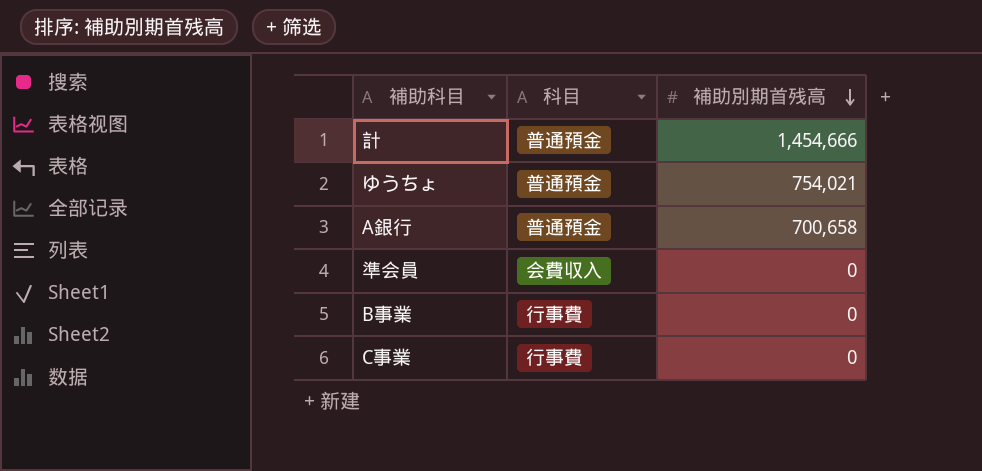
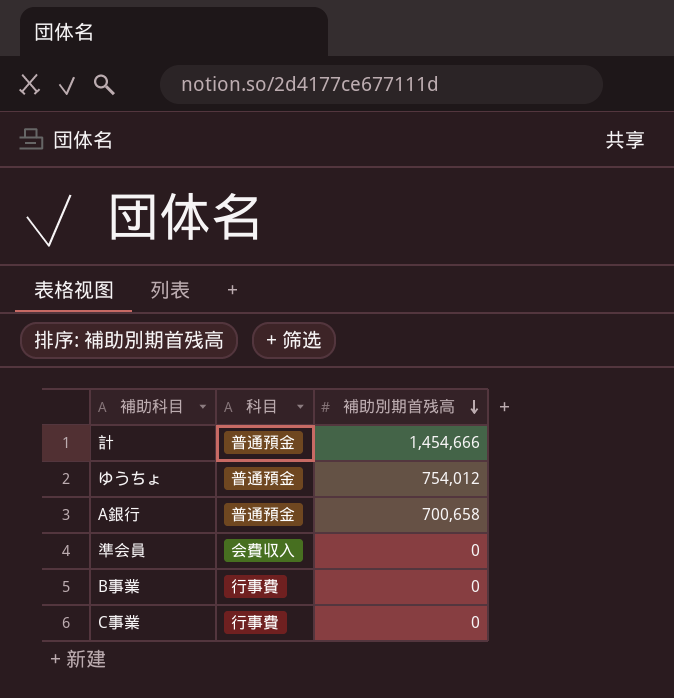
ゆうちょ | 補助別期首残高: 754,021 -> 754,012

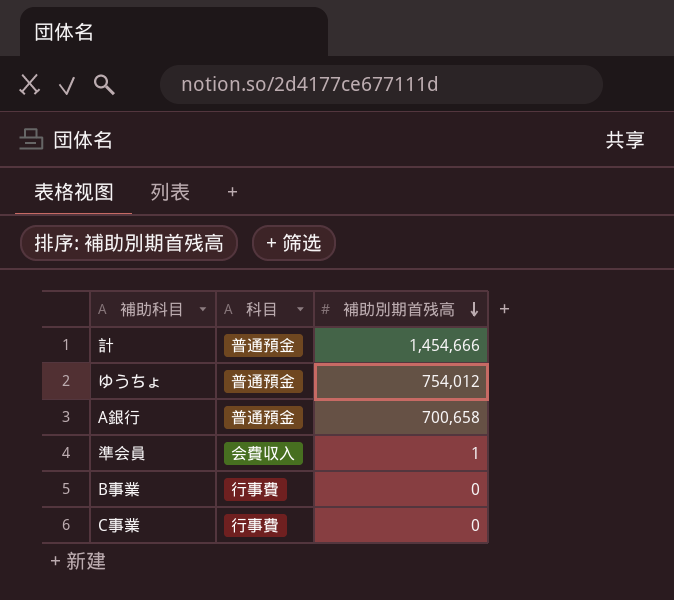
準会員 | 補助別期首残高: 0 -> 1

